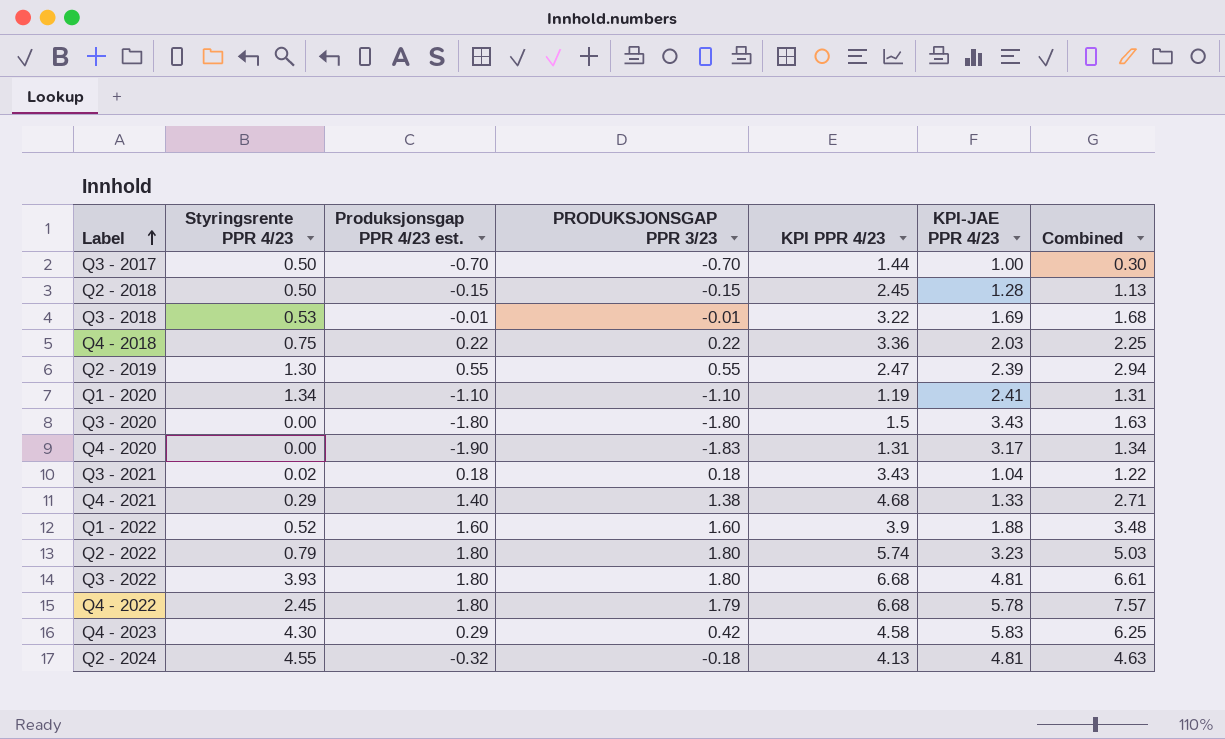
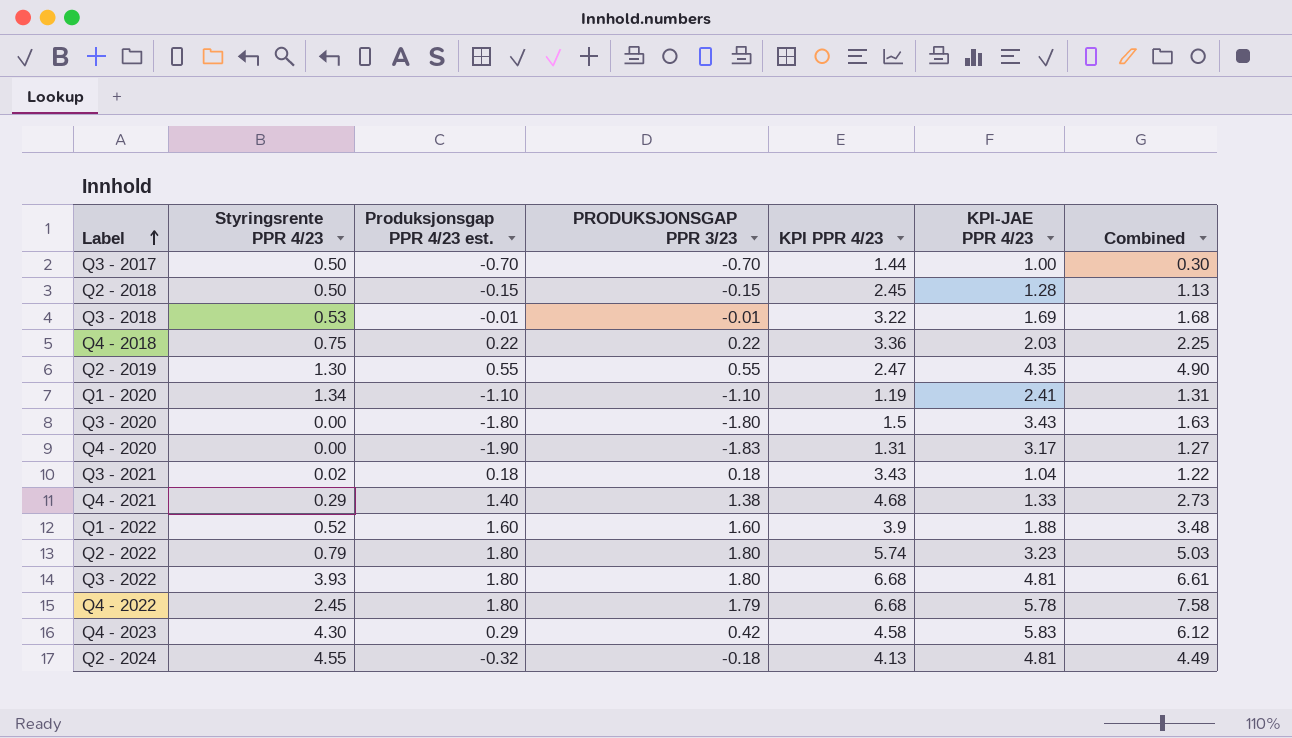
column Combined | formula: [PRODUKSJONSGAP PPR 3/23] + [KPI-JAE PPR 4/23] -> [Produksjonsgap PPR 4/23 est.] + [KPI-JAE PPR 4/23]
Q2 - 2019 | KPI-JAE PPR 4/23: 2.39 -> 4.35

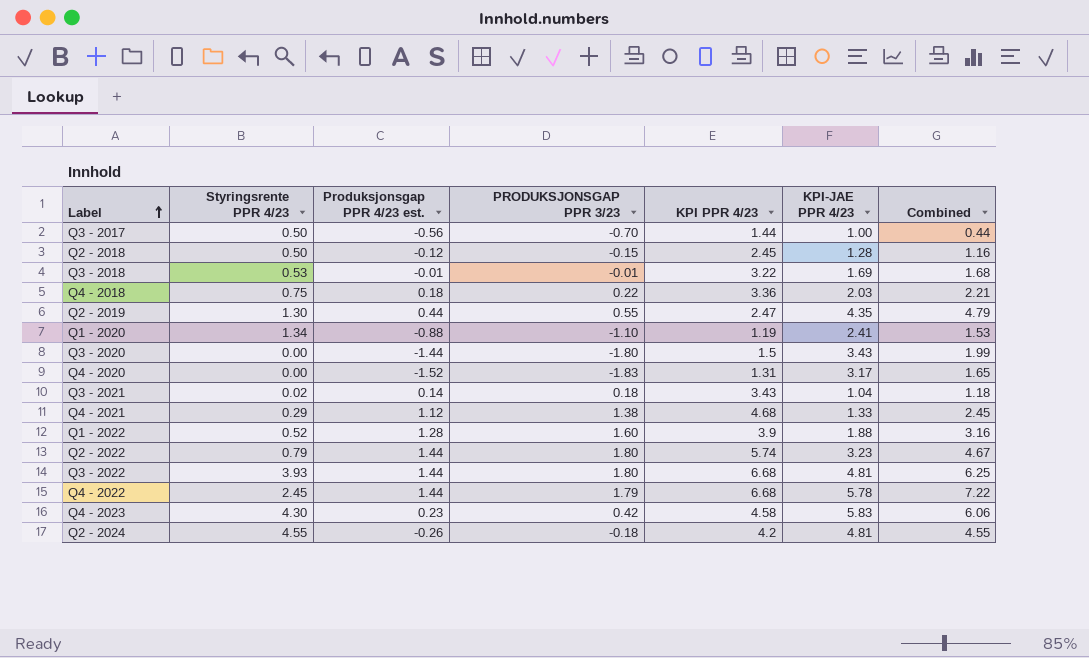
Q3 - 2017 | Produksjonsgap PPR 4/23 est.: -0.70 -> -0.56
Q3 - 2017 | Combined: 0.30 -> 0.44
Q2 - 2018 | Produksjonsgap PPR 4/23 est.: -0.15 -> -0.12
Q2 - 2018 | Combined: 1.13 -> 1.16
Q4 - 2018 | Produksjonsgap PPR 4/23 est.: 0.22 -> 0.18
Q4 - 2018 | Combined: 2.25 -> 2.21
Q2 - 2019 | Produksjonsgap PPR 4/23 est.: 0.55 -> 0.44
Q2 - 2019 | Combined: 4.90 -> 4.79
Q1 - 2020 | Produksjonsgap PPR 4/23 est.: -1.10 -> -0.88
Q1 - 2020 | Combined: 1.31 -> 1.53
Q3 - 2020 | Produksjonsgap PPR 4/23 est.: -1.80 -> -1.44
Q3 - 2020 | Combined: 1.63 -> 1.99
Q4 - 2020 | Produksjonsgap PPR 4/23 est.: -1.90 -> -1.52
Q4 - 2020 | Combined: 1.27 -> 1.65
Q3 - 2021 | Produksjonsgap PPR 4/23 est.: 0.18 -> 0.14
Q3 - 2021 | Combined: 1.22 -> 1.18
Q4 - 2021 | Produksjonsgap PPR 4/23 est.: 1.40 -> 1.12
Q4 - 2021 | Combined: 2.73 -> 2.45
Q1 - 2022 | Produksjonsgap PPR 4/23 est.: 1.60 -> 1.28
Q1 - 2022 | Combined: 3.48 -> 3.16
Q2 - 2022 | Produksjonsgap PPR 4/23 est.: 1.80 -> 1.44
Q2 - 2022 | Combined: 5.03 -> 4.67
Q3 - 2022 | Produksjonsgap PPR 4/23 est.: 1.80 -> 1.44
Q3 - 2022 | Combined: 6.61 -> 6.25
Q4 - 2022 | Produksjonsgap PPR 4/23 est.: 1.80 -> 1.44
Q4 - 2022 | Combined: 7.58 -> 7.22
Q4 - 2023 | Produksjonsgap PPR 4/23 est.: 0.29 -> 0.23
Q4 - 2023 | Combined: 6.12 -> 6.06
Q2 - 2024 | Produksjonsgap PPR 4/23 est.: -0.32 -> -0.26
Q2 - 2024 | KPI PPR 4/23: 4.13 -> 4.2
Q2 - 2024 | Combined: 4.49 -> 4.55

